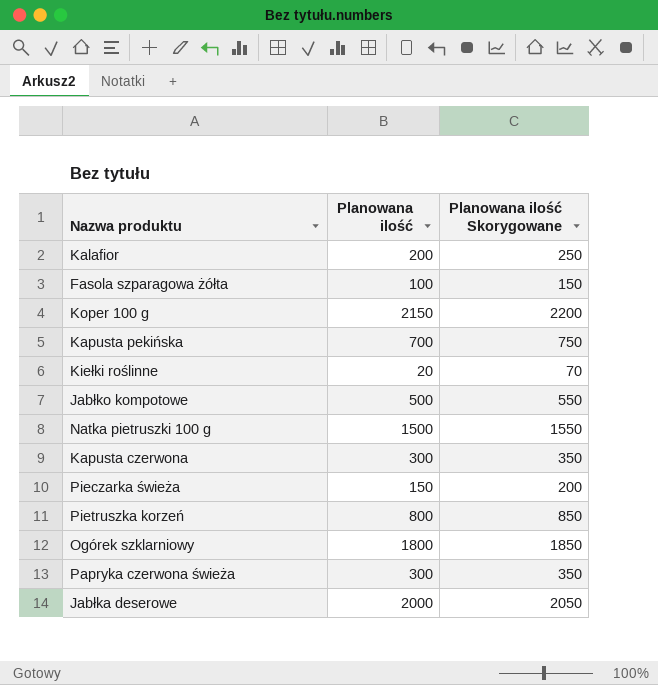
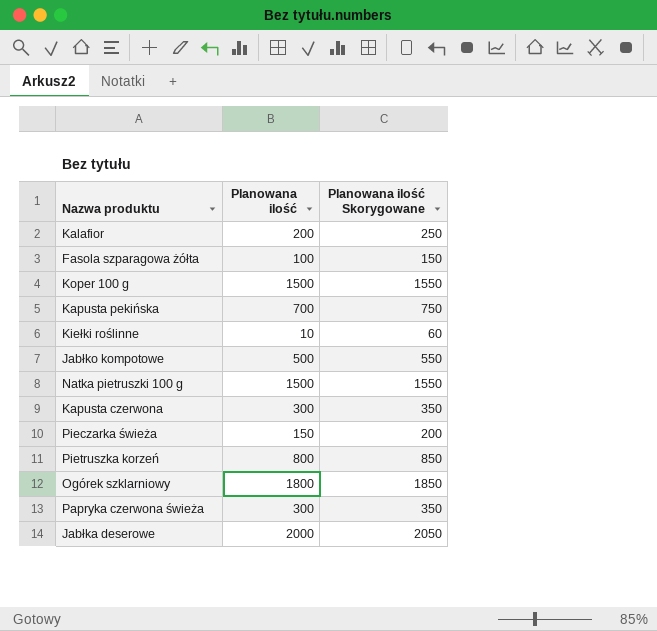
Koper 100 g | Planowana ilość: 2150 -> 1500
Koper 100 g | Planowana ilość Skorygowane: 2200 -> 1550
Kiełki roślinne | Planowana ilość: 20 -> 10
Kiełki roślinne | Planowana ilość Skorygowane: 70 -> 60

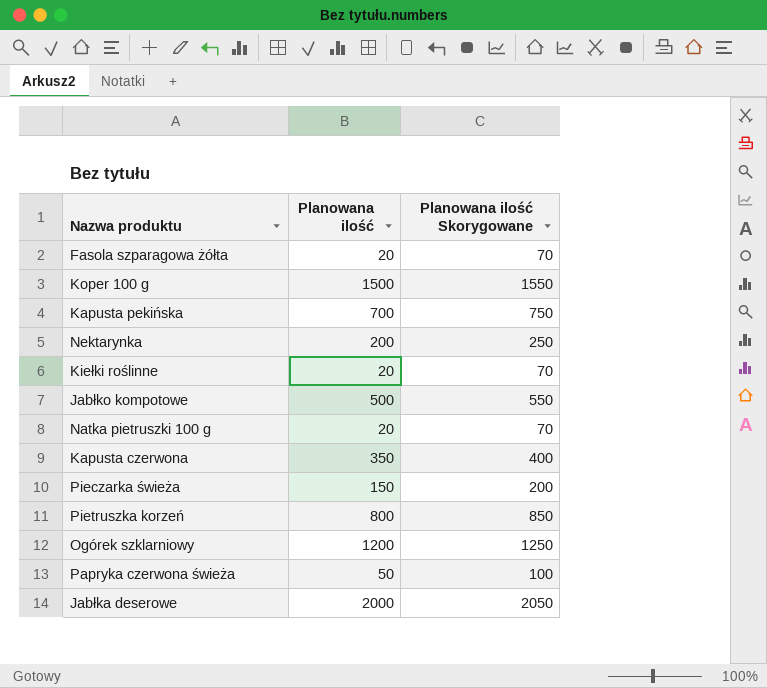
row Kalafior: 200 | 250 -> none
Fasola szparagowa żółta | Planowana ilość: 100 -> 20
Fasola szparagowa żółta | Planowana ilość Skorygowane: 150 -> 70
row Nektarynka: none -> 200 | 250
Kiełki roślinne | Planowana ilość: 10 -> 20
Kiełki roślinne | Planowana ilość Skorygowane: 60 -> 70
Natka pietruszki 100 g | Planowana ilość: 1500 -> 20
Natka pietruszki 100 g | Planowana ilość Skorygowane: 1550 -> 70
Kapusta czerwona | Planowana ilość: 300 -> 350
Kapusta czerwona | Planowana ilość Skorygowane: 350 -> 400
Ogórek szklarniowy | Planowana ilość: 1800 -> 1200
Ogórek szklarniowy | Planowana ilość Skorygowane: 1850 -> 1250
Papryka czerwona świeża | Planowana ilość: 300 -> 50
Papryka czerwona świeża | Planowana ilość Skorygowane: 350 -> 100

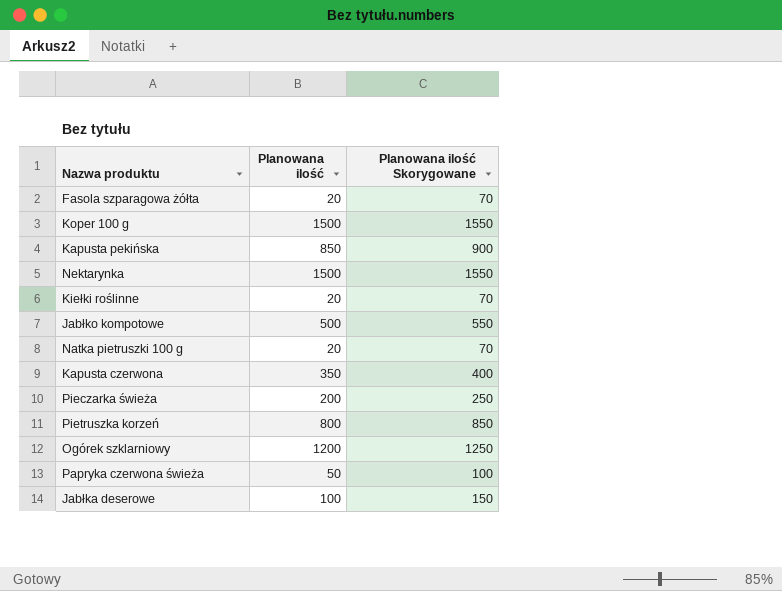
Kapusta pekińska | Planowana ilość: 700 -> 850
Kapusta pekińska | Planowana ilość Skorygowane: 750 -> 900
Nektarynka | Planowana ilość: 200 -> 1500
Nektarynka | Planowana ilość Skorygowane: 250 -> 1550
Pieczarka świeża | Planowana ilość: 150 -> 200
Pieczarka świeża | Planowana ilość Skorygowane: 200 -> 250
Jabłka deserowe | Planowana ilość: 2000 -> 100
Jabłka deserowe | Planowana ilość Skorygowane: 2050 -> 150

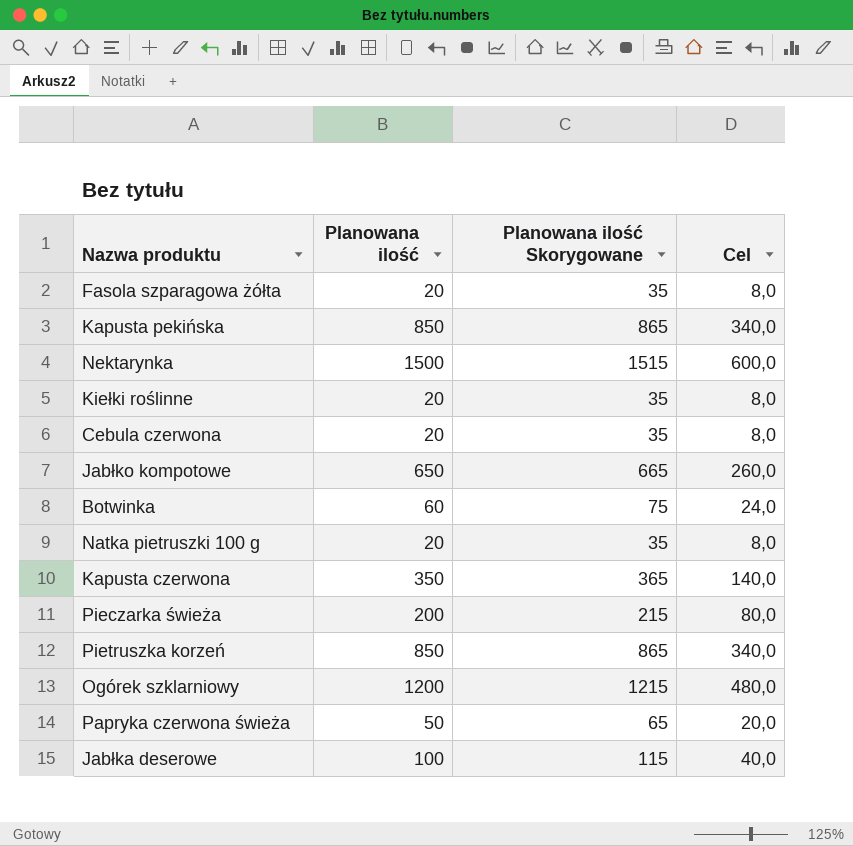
column Planowana ilość Skorygowane | formula: [Planowana ilość] + 50 -> [Planowana ilość] + 15
column Cel | formula: none -> [Planowana ilość] * 0,4
row Koper 100 g: 1500 | 1550 -> none
row Cebula czerwona: none -> 20 | 35 | 8,0
Jabłko kompotowe | Planowana ilość: 500 -> 650
row Botwinka: none -> 60 | 75 | 24,0
Pietruszka korzeń | Planowana ilość: 800 -> 850

